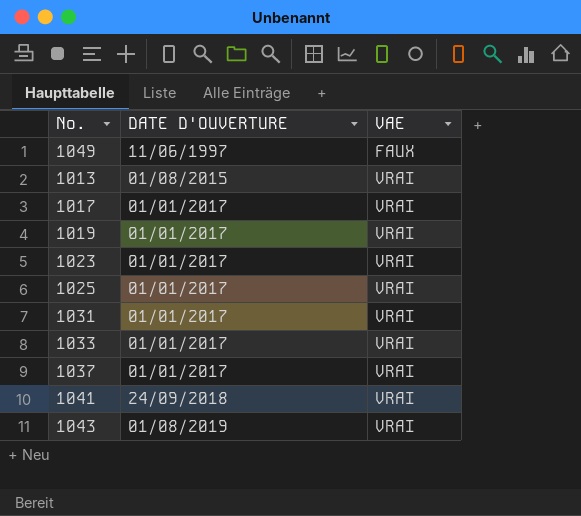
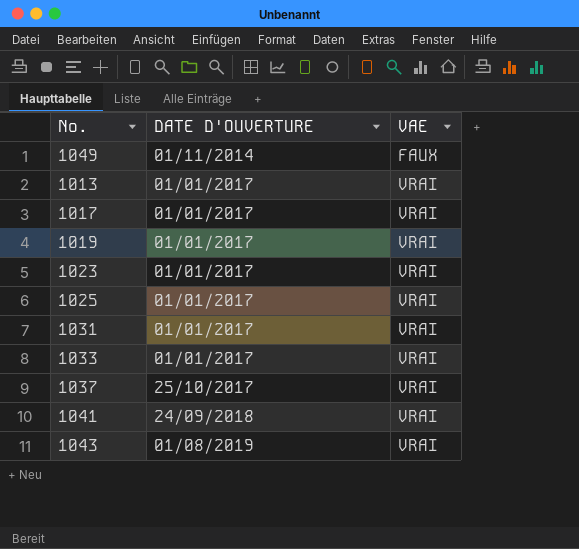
1049 | DATE D'OUVERTURE: 11/06/1997 -> 01/11/2014
1013 | DATE D'OUVERTURE: 01/08/2015 -> 01/01/2017
1037 | DATE D'OUVERTURE: 01/01/2017 -> 25/10/2017

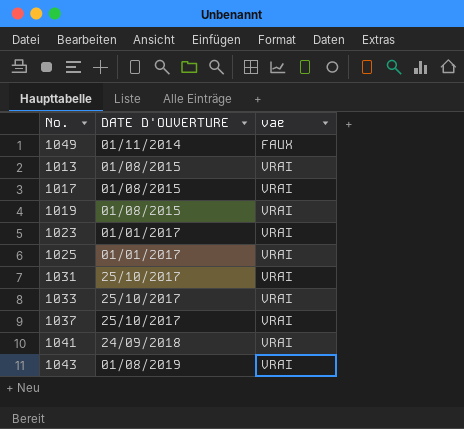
column name: VAE -> vae
1013 | DATE D'OUVERTURE: 01/01/2017 -> 01/08/2015
1017 | DATE D'OUVERTURE: 01/01/2017 -> 01/08/2015
1019 | DATE D'OUVERTURE: 01/01/2017 -> 01/08/2015
1031 | DATE D'OUVERTURE: 01/01/2017 -> 25/10/2017
1033 | DATE D'OUVERTURE: 01/01/2017 -> 25/10/2017

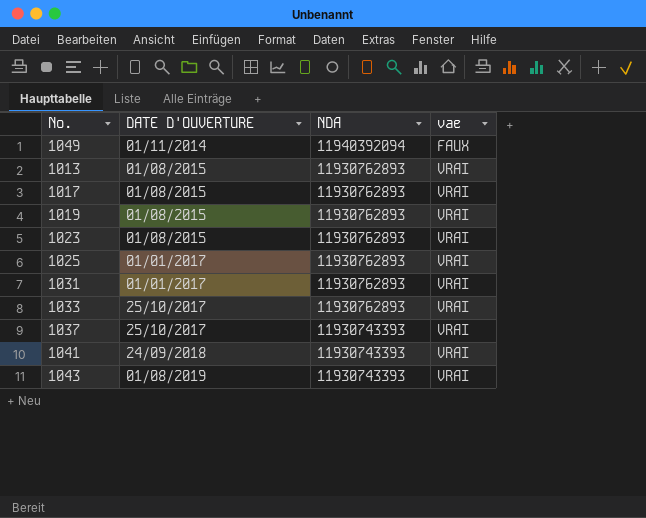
column NDA | position: none -> 3
1023 | DATE D'OUVERTURE: 01/01/2017 -> 01/08/2015
1031 | DATE D'OUVERTURE: 25/10/2017 -> 01/01/2017

